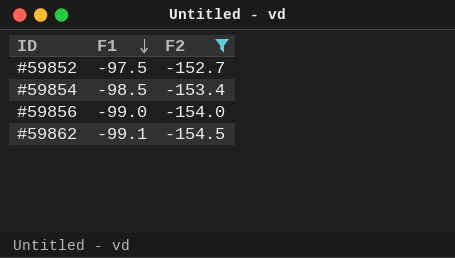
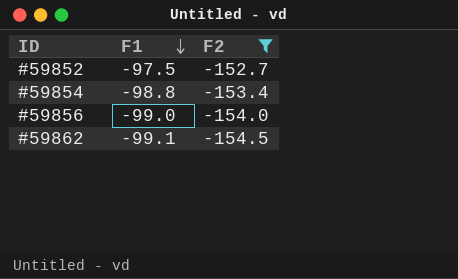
#59854 | F1: -98.5 -> -98.8

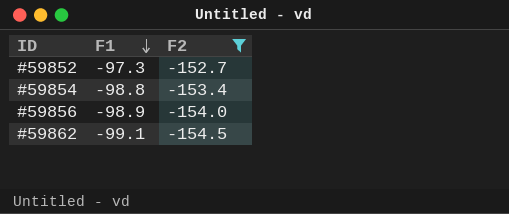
#59852 | F1: -97.5 -> -97.3
#59856 | F1: -99.0 -> -98.9

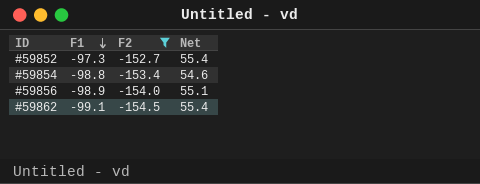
column Net | formula: none -> [F1] - [F2]

